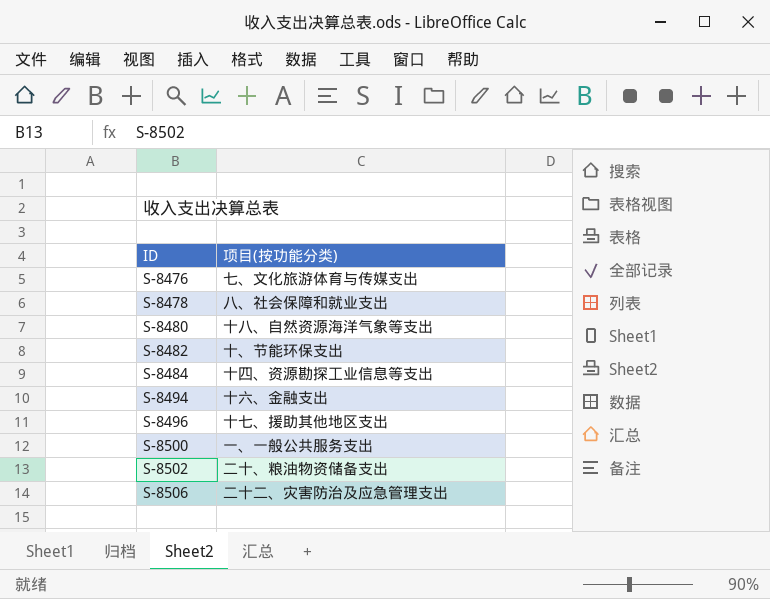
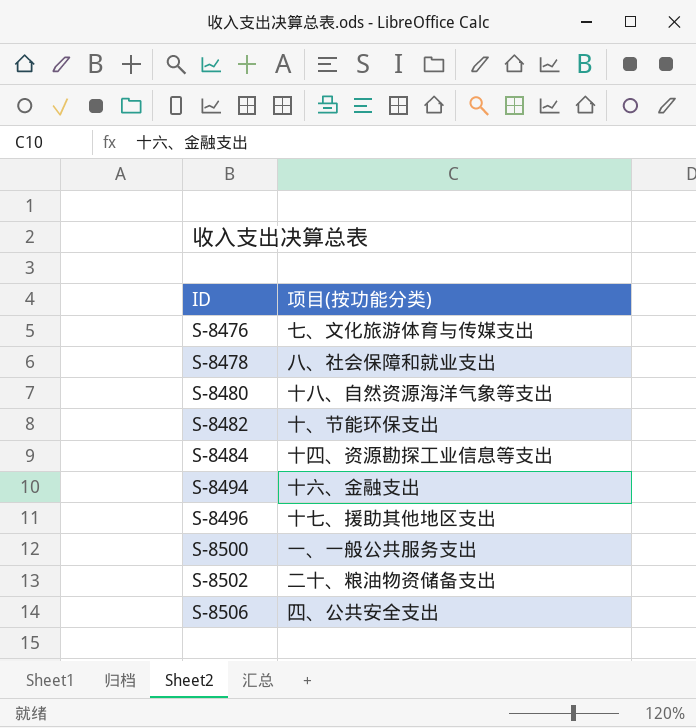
S-8506 | 项目(按功能分类): 二十二、灾害防治及应急管理支出 -> 四、公共安全支出

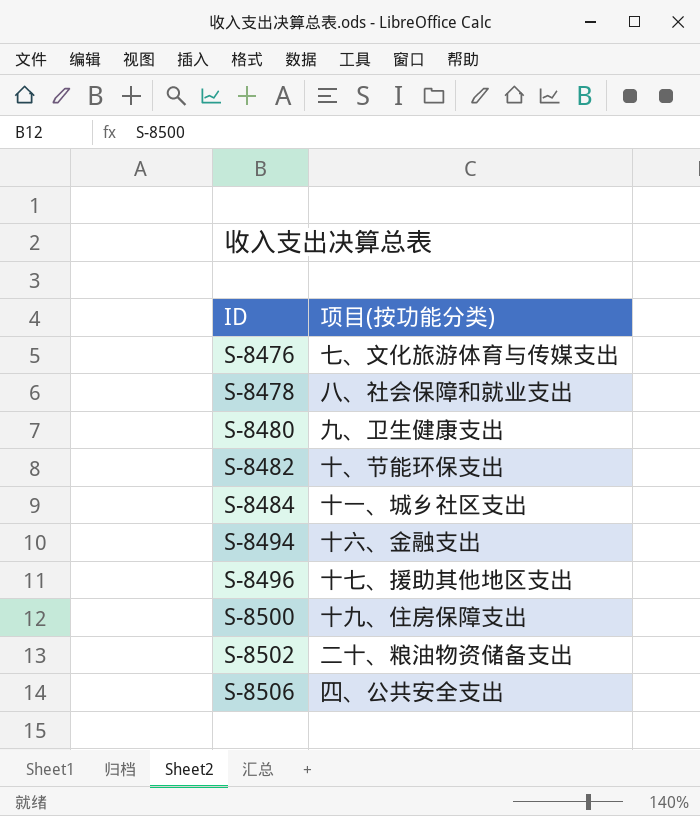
S-8480 | 项目(按功能分类): 十八、自然资源海洋气象等支出 -> 九、卫生健康支出
S-8484 | 项目(按功能分类): 十四、资源勘探工业信息等支出 -> 十一、城乡社区支出
S-8500 | 项目(按功能分类): 一、一般公共服务支出 -> 十九、住房保障支出

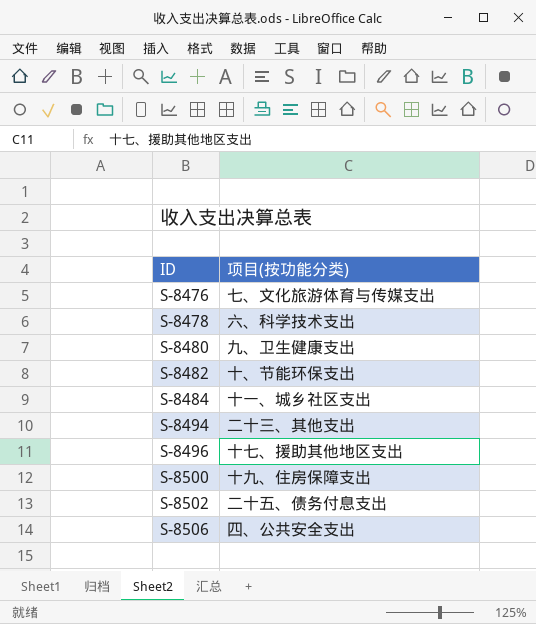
S-8478 | 项目(按功能分类): 八、社会保障和就业支出 -> 六、科学技术支出
S-8494 | 项目(按功能分类): 十六、金融支出 -> 二十三、其他支出
S-8502 | 项目(按功能分类): 二十、粮油物资储备支出 -> 二十五、债务付息支出

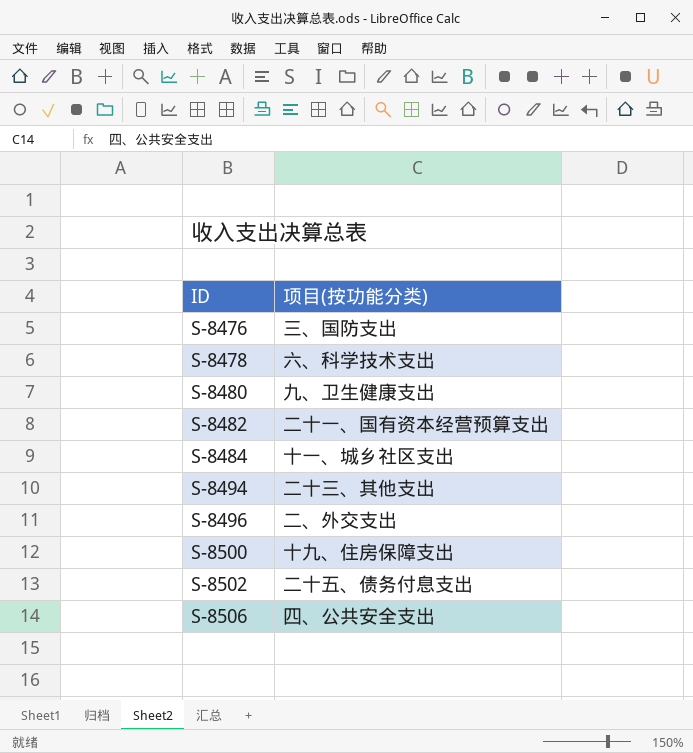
S-8476 | 项目(按功能分类): 七、文化旅游体育与传媒支出 -> 三、国防支出
S-8482 | 项目(按功能分类): 十、节能环保支出 -> 二十一、国有资本经营预算支出
S-8496 | 项目(按功能分类): 十七、援助其他地区支出 -> 二、外交支出

